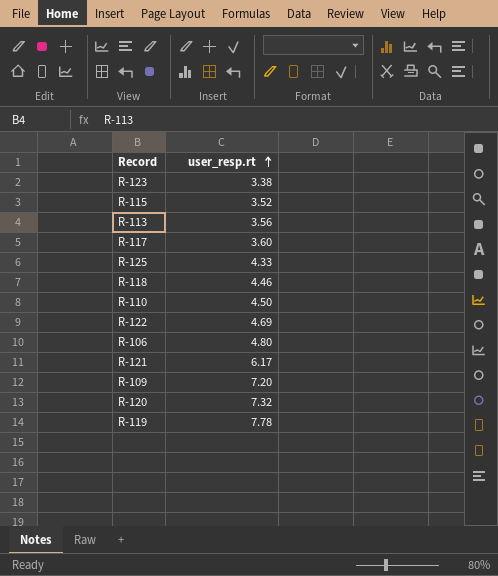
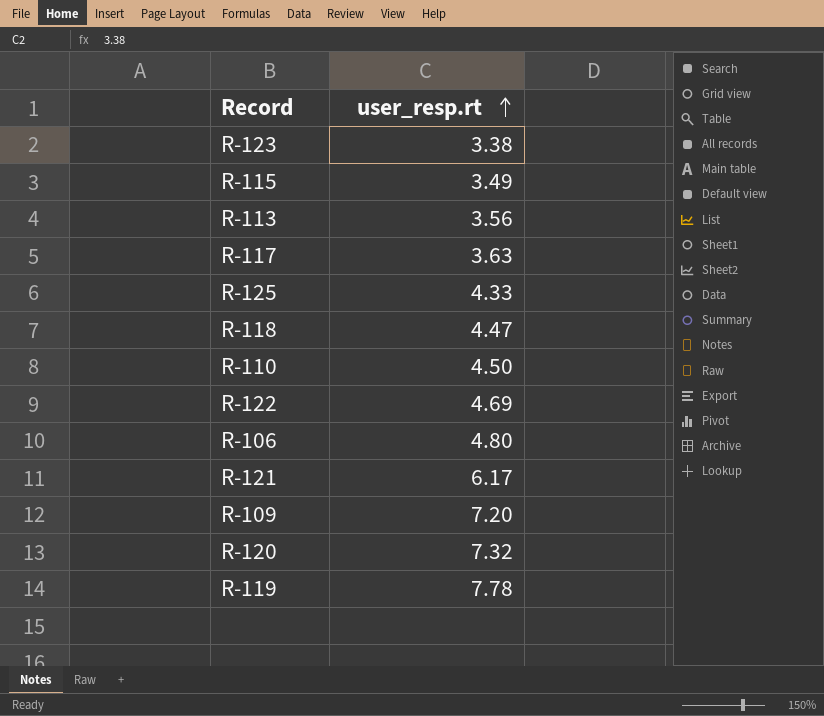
R-115 | user_resp.rt: 3.52 -> 3.49
R-117 | user_resp.rt: 3.60 -> 3.63
R-118 | user_resp.rt: 4.46 -> 4.47

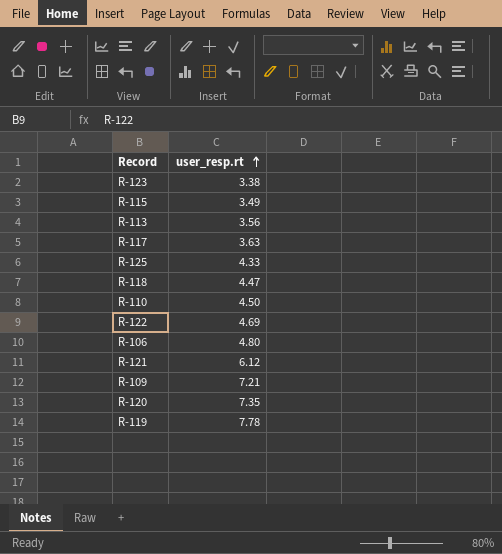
R-121 | user_resp.rt: 6.17 -> 6.12
R-109 | user_resp.rt: 7.20 -> 7.21
R-120 | user_resp.rt: 7.32 -> 7.35

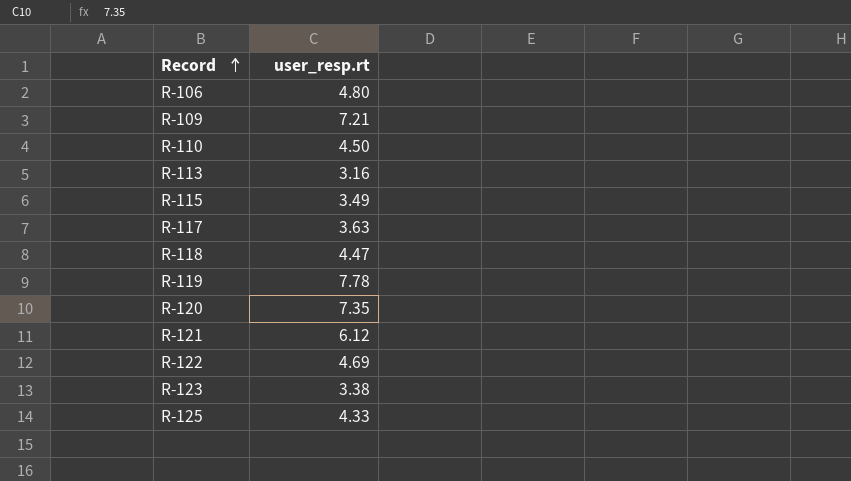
row order: user_resp.rt ascending -> Record ascending
R-113 | user_resp.rt: 3.56 -> 3.16

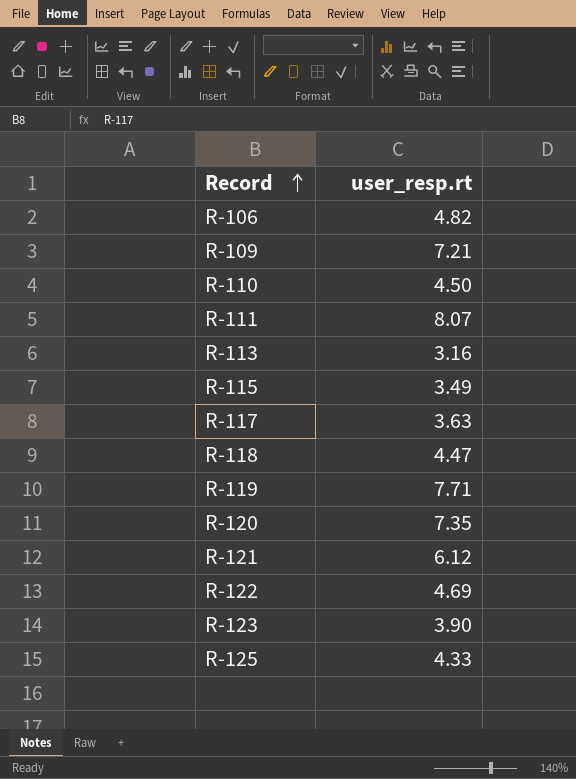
R-106 | user_resp.rt: 4.80 -> 4.82
row R-111: none -> 8.07
R-119 | user_resp.rt: 7.78 -> 7.71
R-123 | user_resp.rt: 3.38 -> 3.90

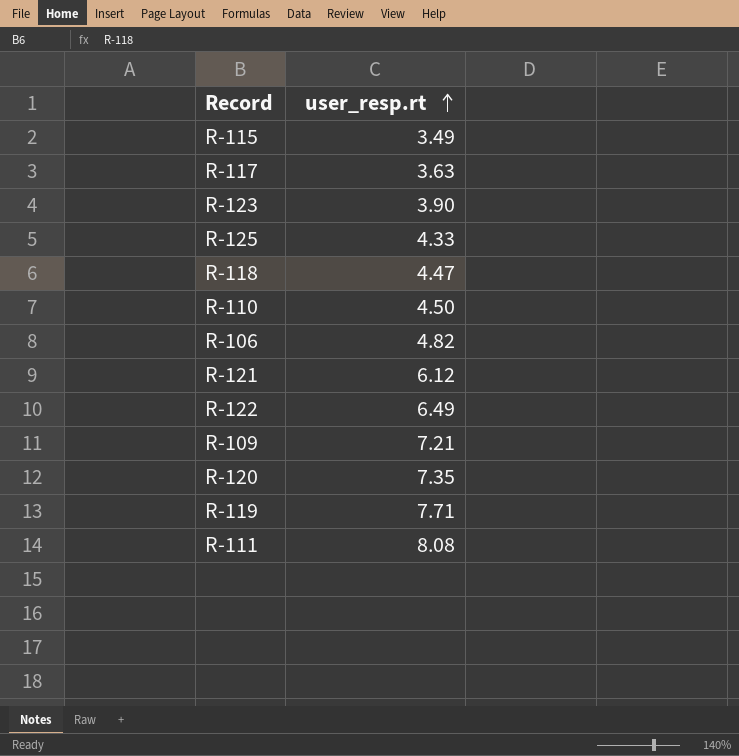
row order: Record ascending -> user_resp.rt ascending
row R-113: 3.16 -> none
R-122 | user_resp.rt: 4.69 -> 6.49
R-111 | user_resp.rt: 8.07 -> 8.08

